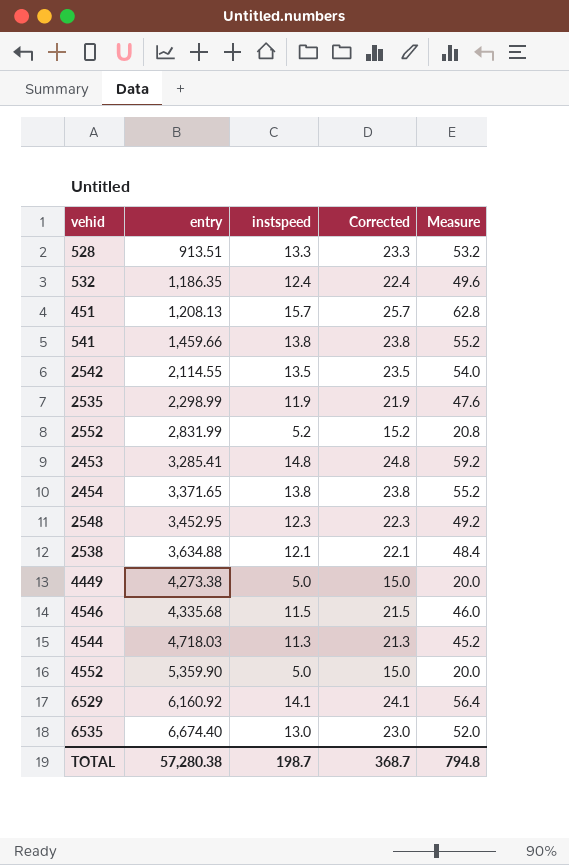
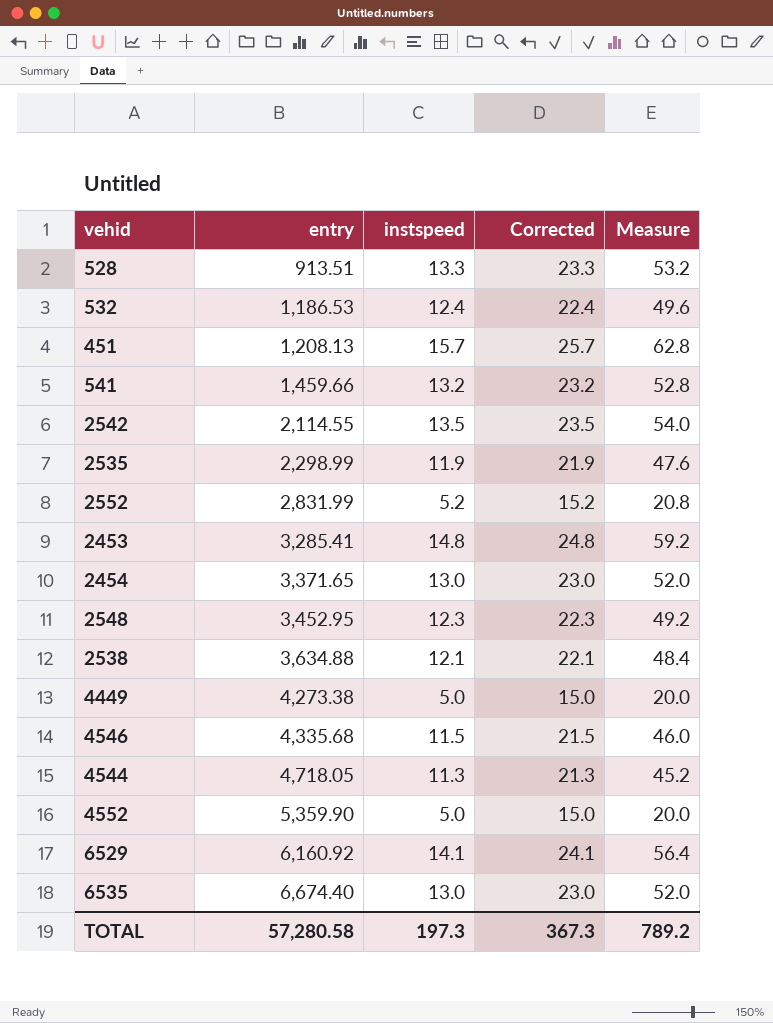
532 | entry: 1,186.35 -> 1,186.53
541 | instspeed: 13.8 -> 13.2
541 | Corrected: 23.8 -> 23.2
541 | Measure: 55.2 -> 52.8
2454 | instspeed: 13.8 -> 13.0
2454 | Corrected: 23.8 -> 23.0
2454 | Measure: 55.2 -> 52.0
4544 | entry: 4,718.03 -> 4,718.05
TOTAL | entry: 57,280.38 -> 57,280.58
TOTAL | instspeed: 198.7 -> 197.3
TOTAL | Corrected: 368.7 -> 367.3
TOTAL | Measure: 794.8 -> 789.2

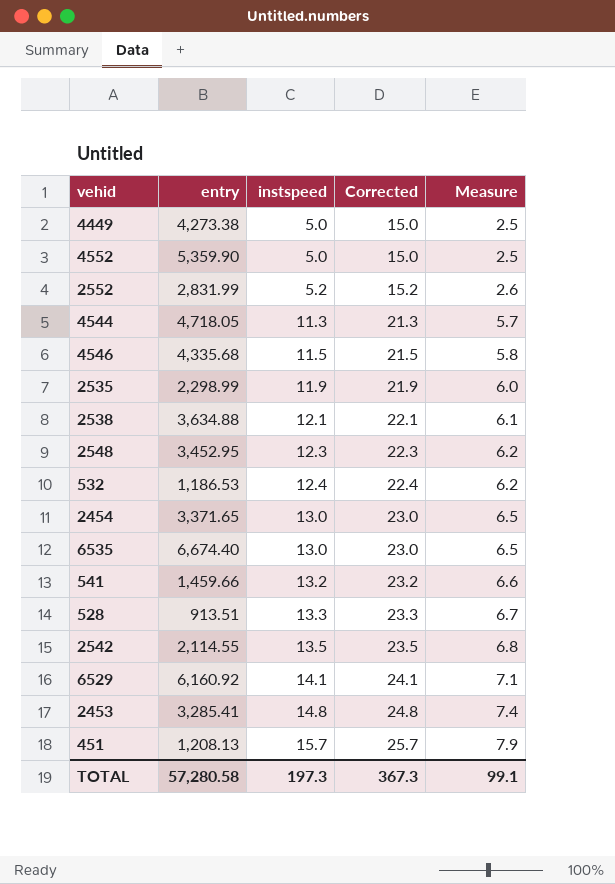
row order: entry ascending -> instspeed ascending
column Measure | formula: [instspeed] * 4 -> [instspeed] * 0.5
TOTAL | Measure: 789.2 -> 99.1

